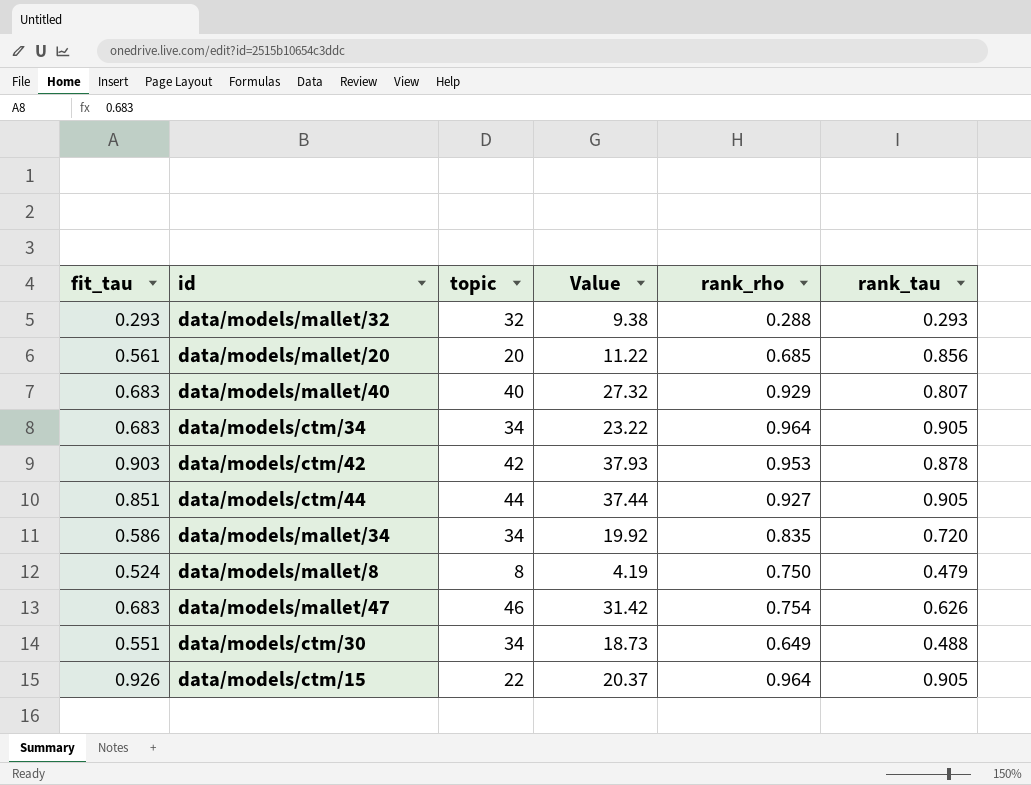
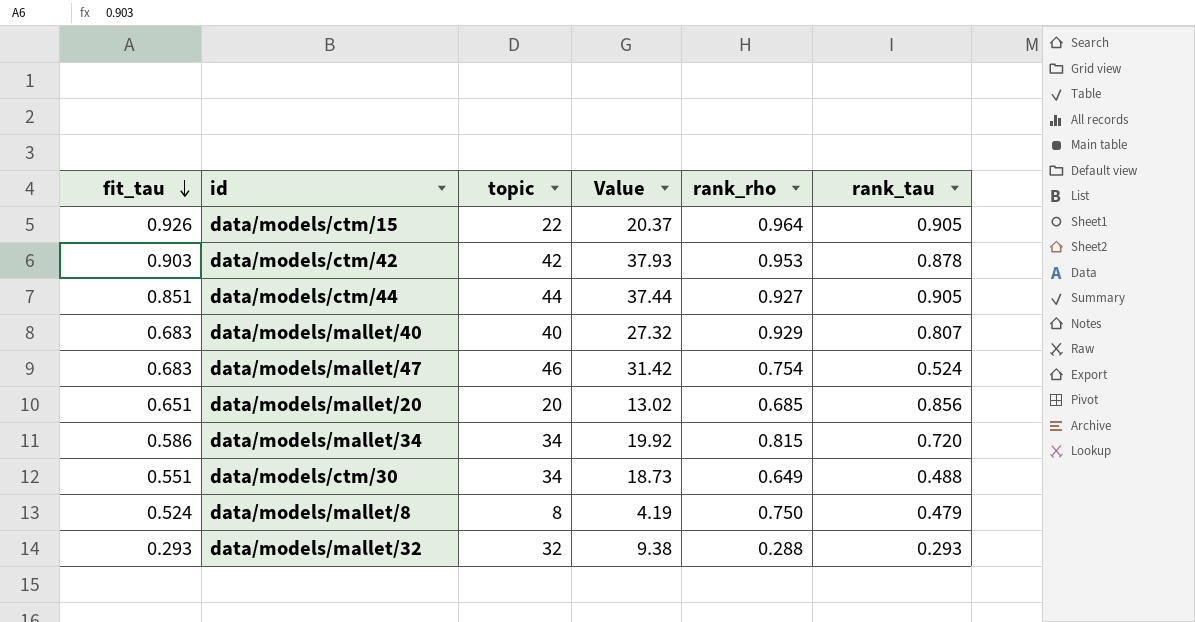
row order: none -> fit_tau descending
row data/models/ctm/34: 0.683 | 34 | 23.22 | 0.964 | 0.905 -> none
data/models/mallet/47 | rank_tau: 0.626 -> 0.524
data/models/mallet/20 | fit_tau: 0.561 -> 0.651
data/models/mallet/20 | Value: 11.22 -> 13.02
data/models/mallet/34 | rank_rho: 0.835 -> 0.815

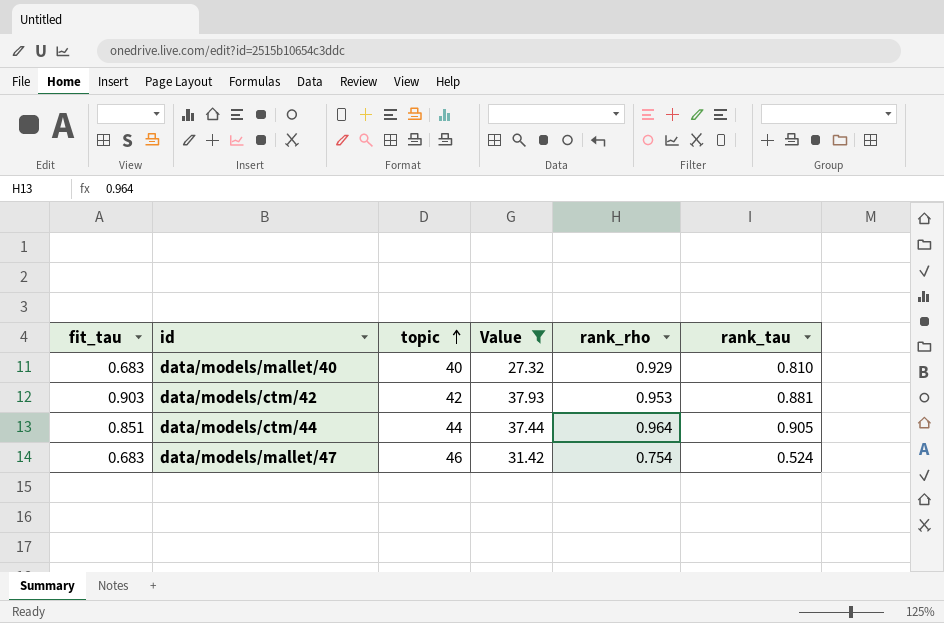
filter: none -> Value >= 27.32
row order: fit_tau descending -> topic ascending
data/models/mallet/40 | rank_tau: 0.807 -> 0.810
data/models/ctm/42 | rank_tau: 0.878 -> 0.881
data/models/ctm/44 | rank_rho: 0.927 -> 0.964

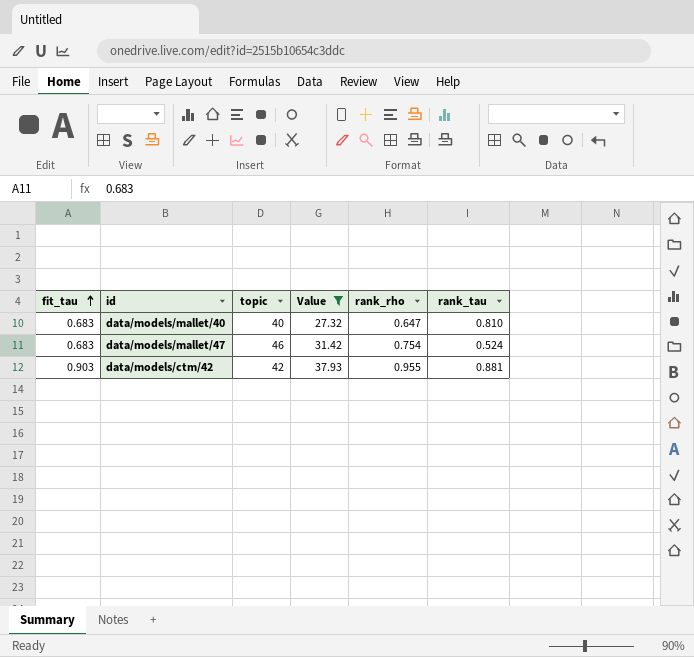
row order: topic ascending -> fit_tau ascending
row data/models/ctm/44: 0.851 | 44 | 37.44 | 0.964 | 0.905 -> none
data/models/mallet/40 | rank_rho: 0.929 -> 0.647
data/models/ctm/42 | rank_rho: 0.953 -> 0.955

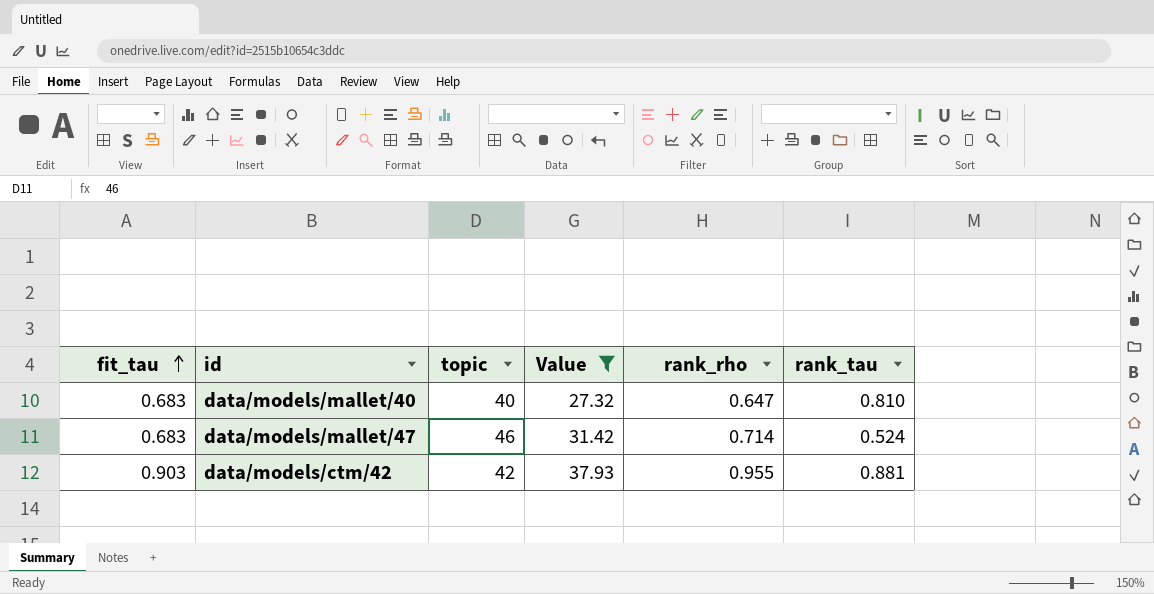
data/models/mallet/47 | rank_rho: 0.754 -> 0.714

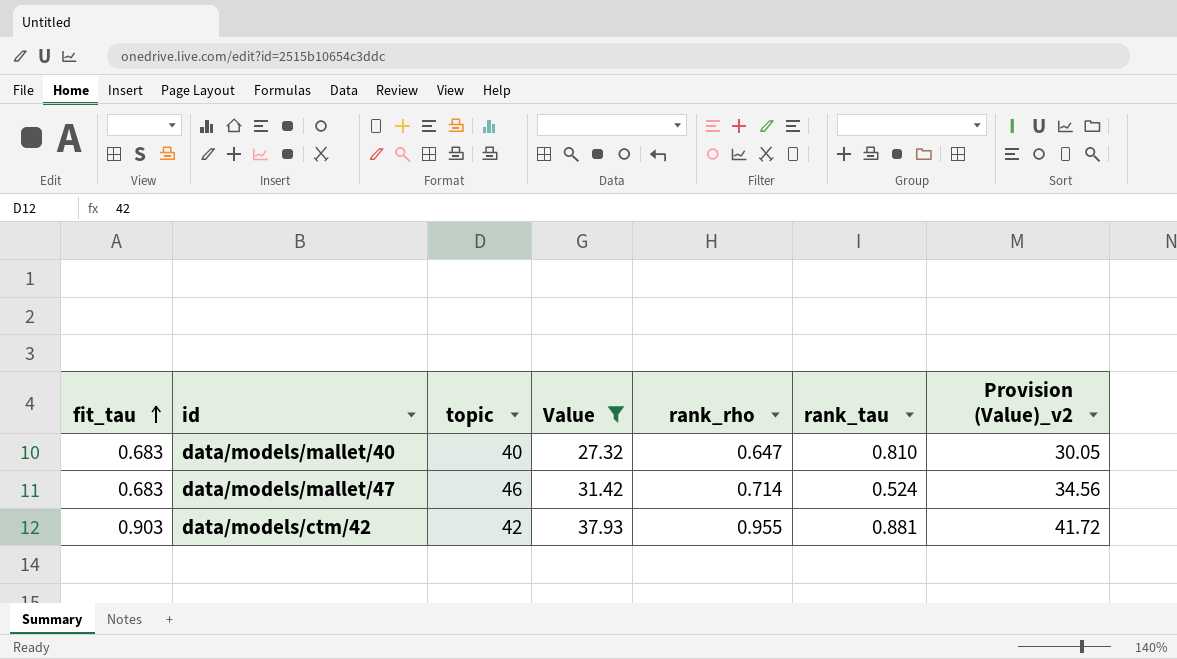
column Provision (Value)_v2 | formula: none -> [Value] * 1.1

